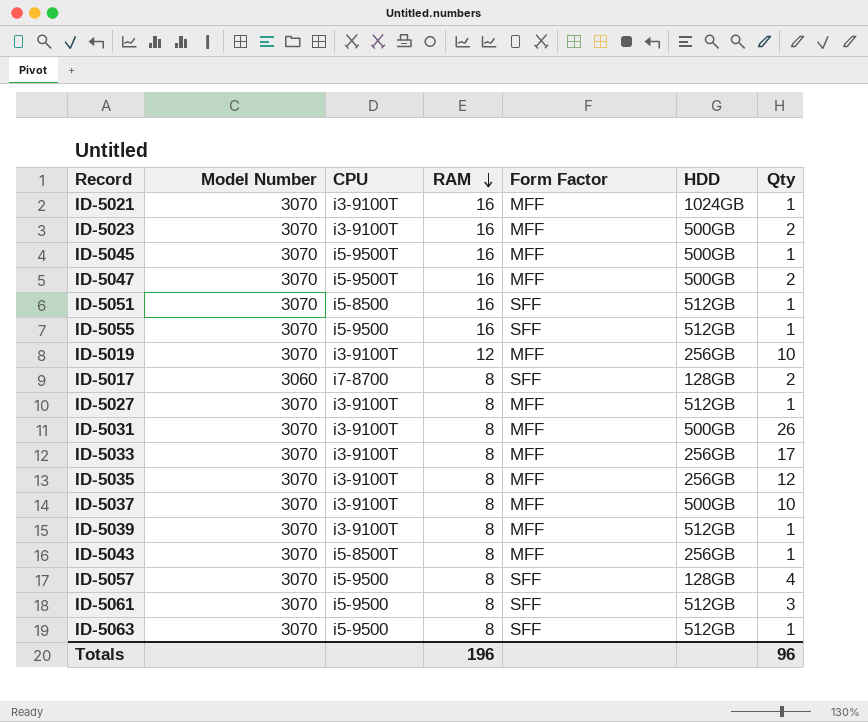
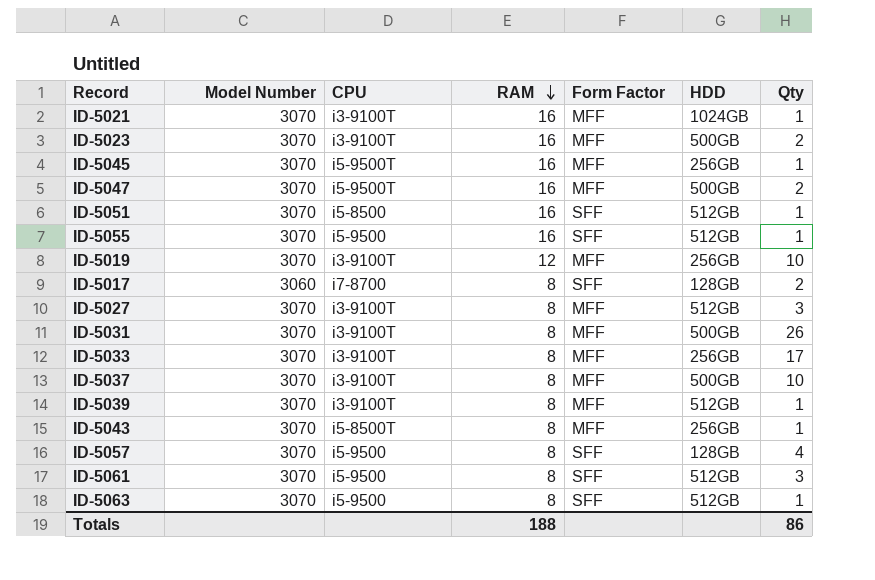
row ID-5035: 3070 | i3-9100T | 8 | MFF | 256GB | 12 -> none
ID-5045 | HDD: 500GB -> 256GB
ID-5027 | Qty: 1 -> 3
Totals | RAM: 196 -> 188
Totals | Qty: 96 -> 86

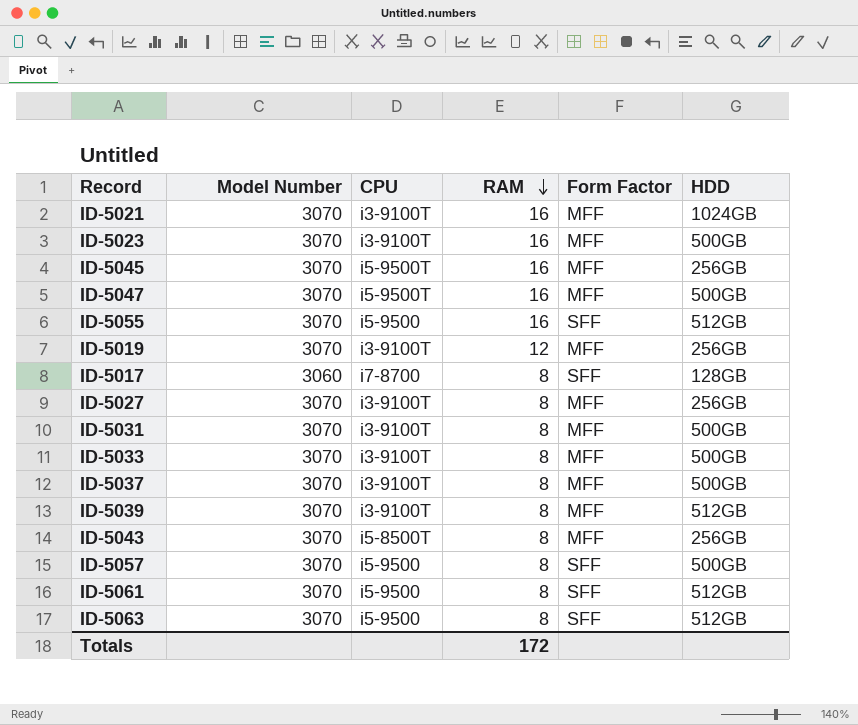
column Qty | position: 7 -> none
row ID-5051: 3070 | i5-8500 | 16 | SFF | 512GB | 1 -> none
ID-5027 | HDD: 512GB -> 256GB
ID-5033 | HDD: 256GB -> 500GB
ID-5057 | HDD: 128GB -> 500GB
Totals | RAM: 188 -> 172

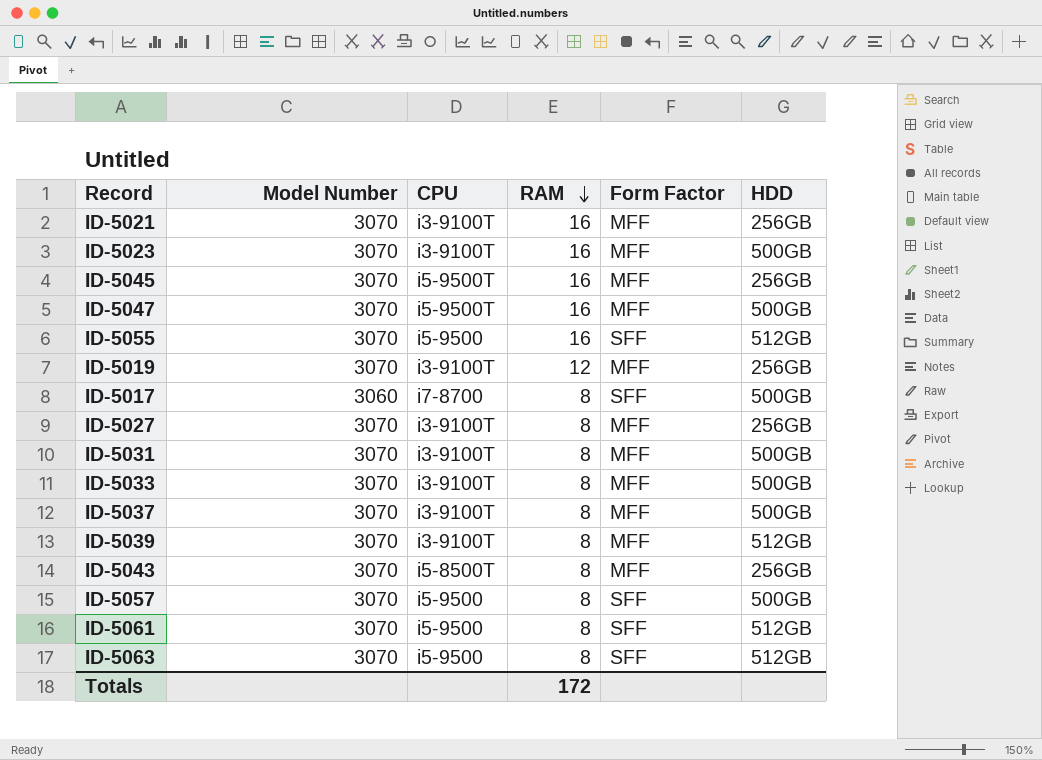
ID-5021 | HDD: 1024GB -> 256GB
ID-5017 | HDD: 128GB -> 500GB

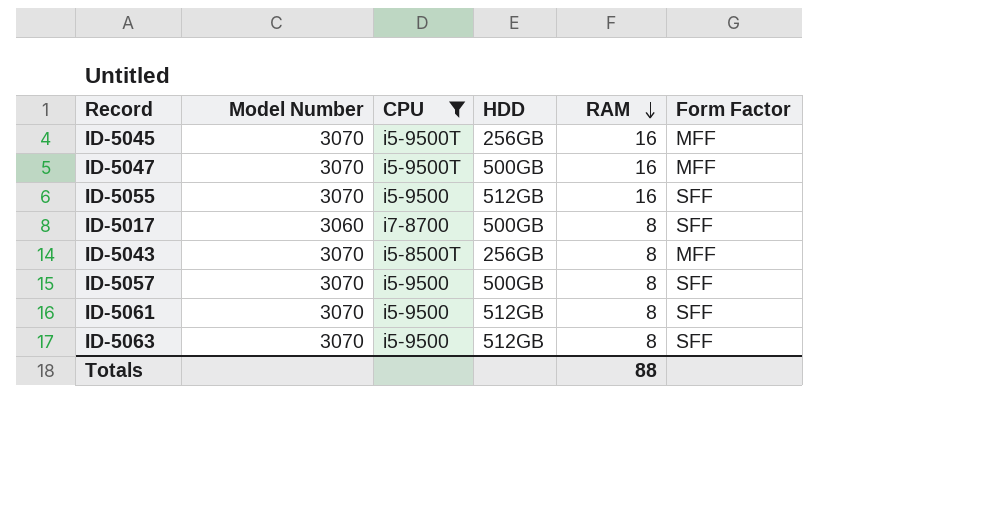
filter: none -> CPU != i3-9100T
column HDD | position: 6 -> 4
Totals | RAM: 172 -> 88

